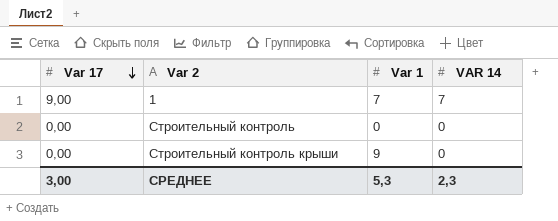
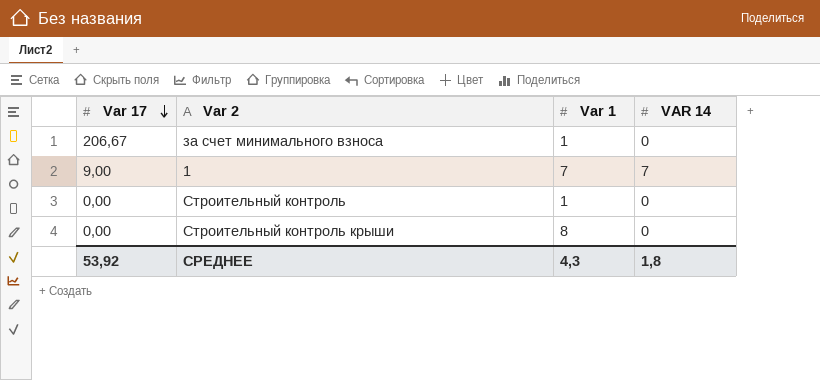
row за счет минимального взноса: none -> 206,67 | 1 | 0
Строительный контроль | Var 1: 0 -> 1
Строительный контроль крыши | Var 1: 9 -> 8
СРЕДНЕЕ | Var 17: 3,00 -> 53,92
СРЕДНЕЕ | Var 1: 5,3 -> 4,3
СРЕДНЕЕ | VAR 14: 2,3 -> 1,8

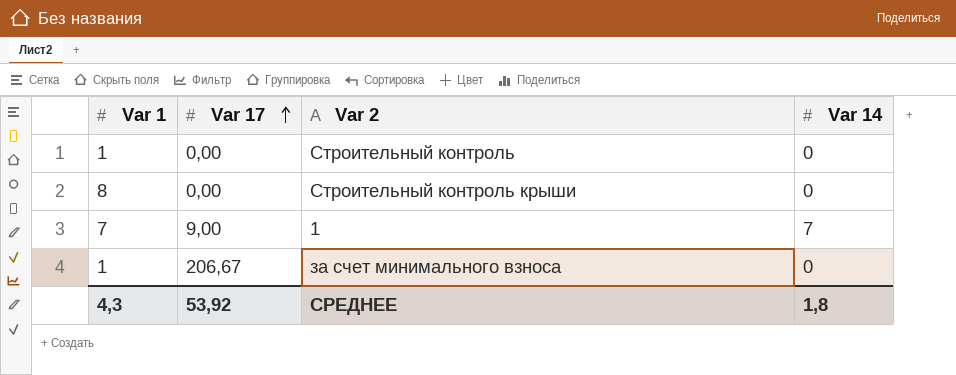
row order: Var 17 descending -> Var 17 ascending
column Var 1 | position: 3 -> 1
column name: VAR 14 -> Var 14

